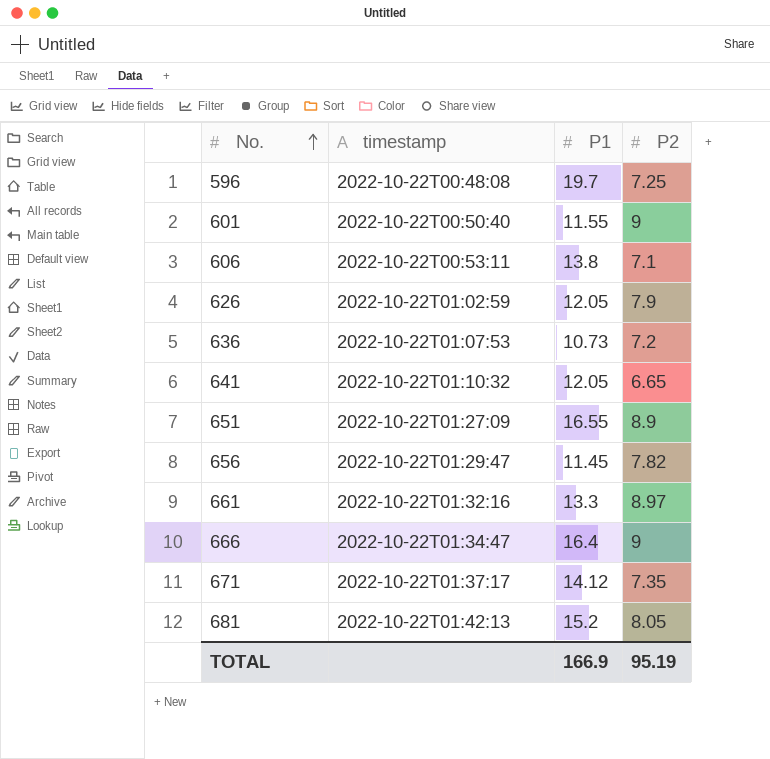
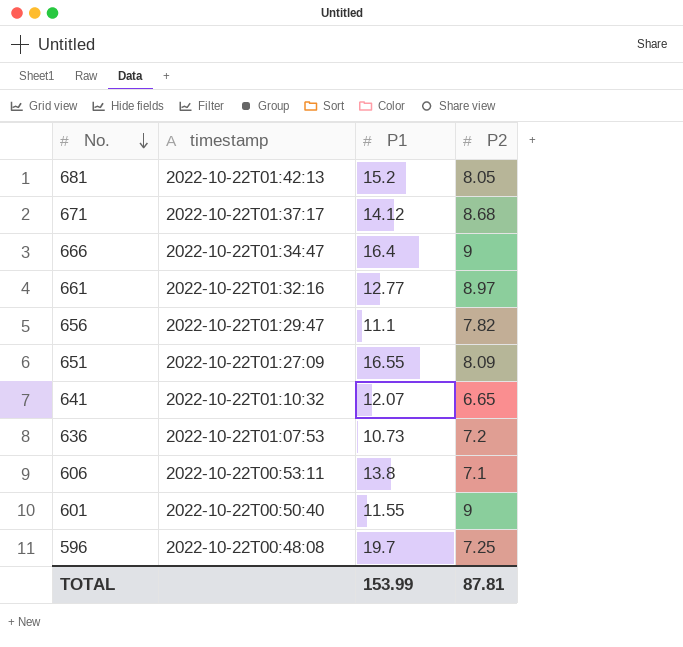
row order: No. ascending -> No. descending
row 626: 2022-10-22T01:02:59 | 12.05 | 7.9 -> none
671 | P2: 7.35 -> 8.68
661 | P1: 13.3 -> 12.77
656 | P1: 11.45 -> 11.1
651 | P2: 8.9 -> 8.09
641 | P1: 12.05 -> 12.07
TOTAL | P1: 166.9 -> 153.99
TOTAL | P2: 95.19 -> 87.81

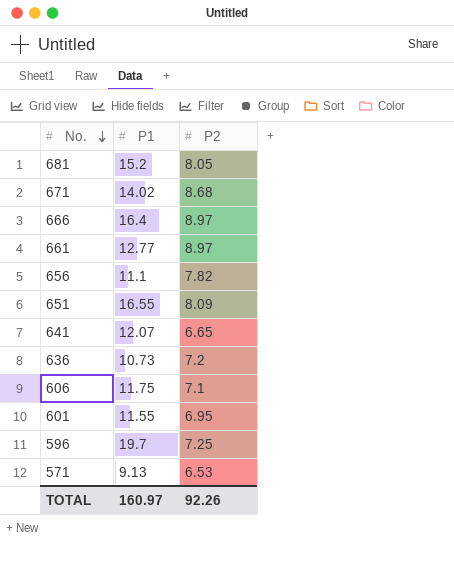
column timestamp | position: 2 -> none
671 | P1: 14.12 -> 14.02
666 | P2: 9 -> 8.97
606 | P1: 13.8 -> 11.75
601 | P2: 9 -> 6.95
row 571: none -> 9.13 | 6.53
TOTAL | P1: 153.99 -> 160.97
TOTAL | P2: 87.81 -> 92.26

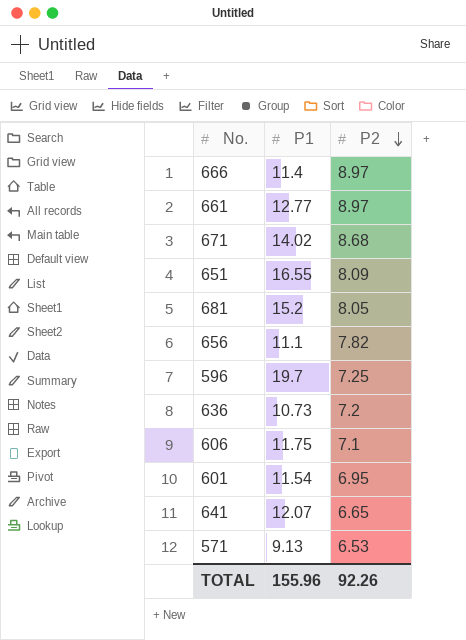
row order: No. descending -> P2 descending
666 | P1: 16.4 -> 11.4
601 | P1: 11.55 -> 11.54
TOTAL | P1: 160.97 -> 155.96

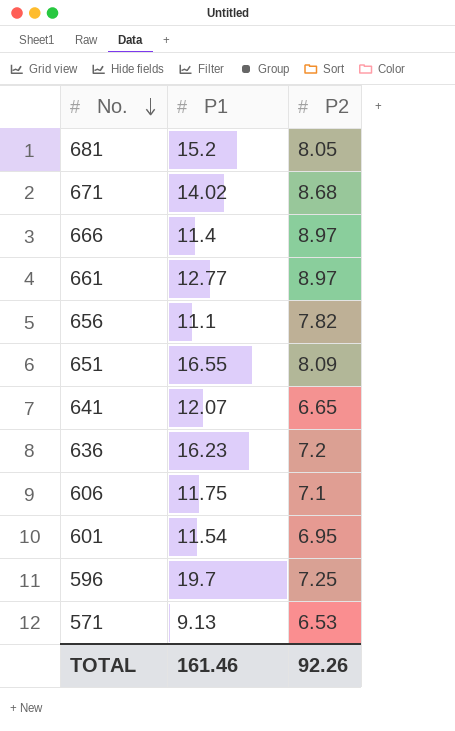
row order: P2 descending -> No. descending
636 | P1: 10.73 -> 16.23
TOTAL | P1: 155.96 -> 161.46

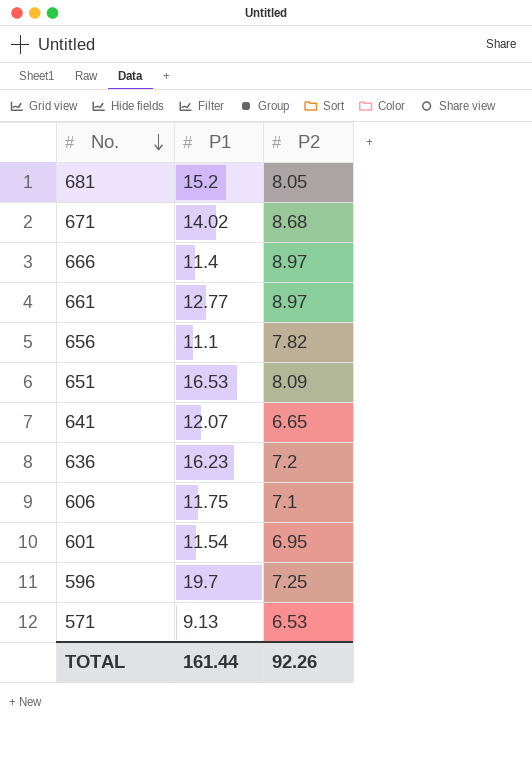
651 | P1: 16.55 -> 16.53
TOTAL | P1: 161.46 -> 161.44

